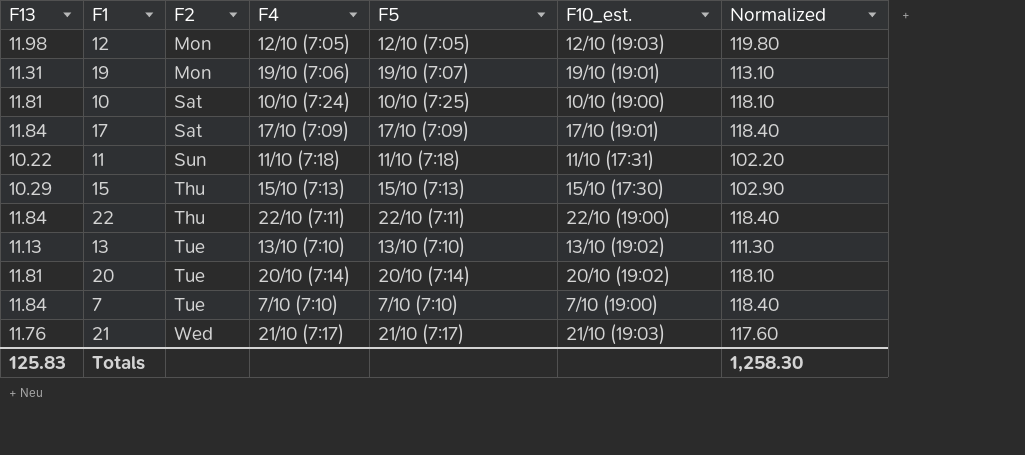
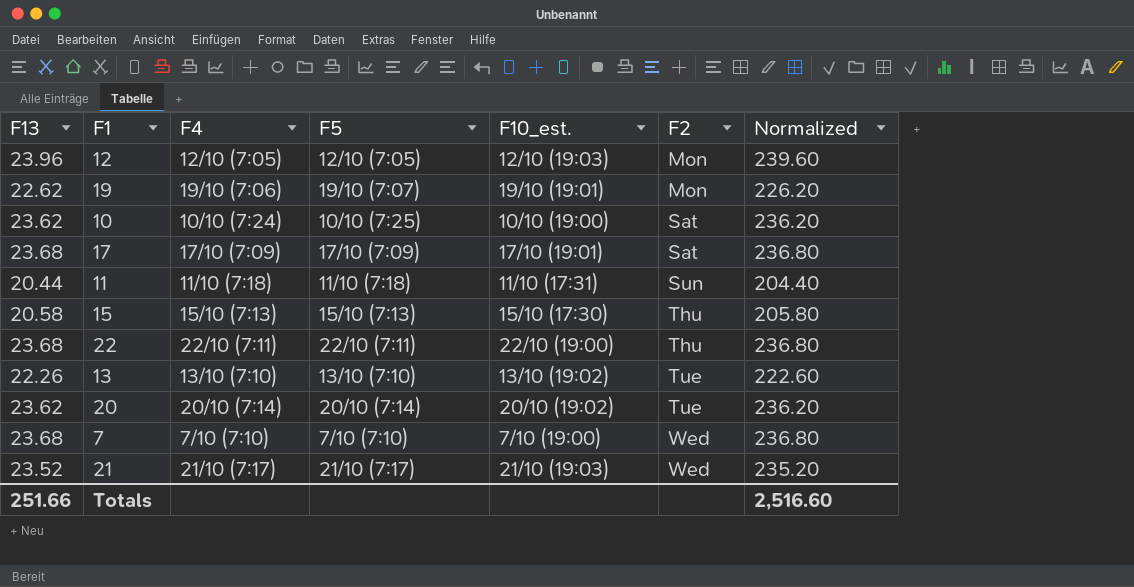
column F2 | position: 3 -> 6
12 | F13: 11.98 -> 23.96
12 | Normalized: 119.80 -> 239.60
19 | F13: 11.31 -> 22.62
19 | Normalized: 113.10 -> 226.20
10 | F13: 11.81 -> 23.62
10 | Normalized: 118.10 -> 236.20
17 | F13: 11.84 -> 23.68
17 | Normalized: 118.40 -> 236.80
11 | F13: 10.22 -> 20.44
11 | Normalized: 102.20 -> 204.40
15 | F13: 10.29 -> 20.58
15 | Normalized: 102.90 -> 205.80
22 | F13: 11.84 -> 23.68
22 | Normalized: 118.40 -> 236.80
13 | F13: 11.13 -> 22.26
13 | Normalized: 111.30 -> 222.60
20 | F13: 11.81 -> 23.62
20 | Normalized: 118.10 -> 236.20
7 | F13: 11.84 -> 23.68
7 | F2: Tue -> Wed
7 | Normalized: 118.40 -> 236.80
21 | F13: 11.76 -> 23.52
21 | Normalized: 117.60 -> 235.20
Totals | F13: 125.83 -> 251.66
Totals | Normalized: 1,258.30 -> 2,516.60

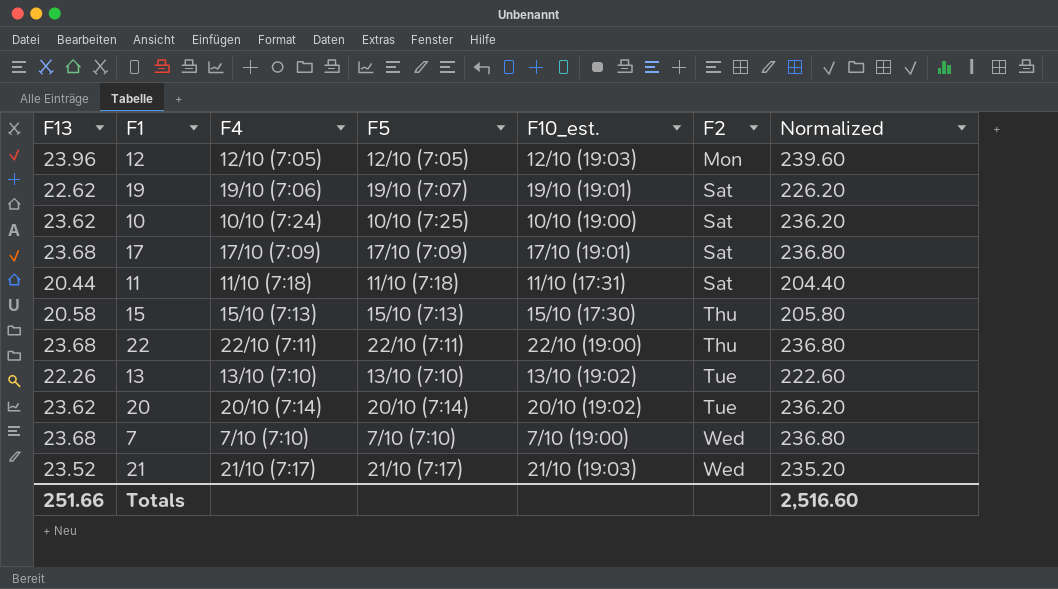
19 | F2: Mon -> Sat
11 | F2: Sun -> Sat

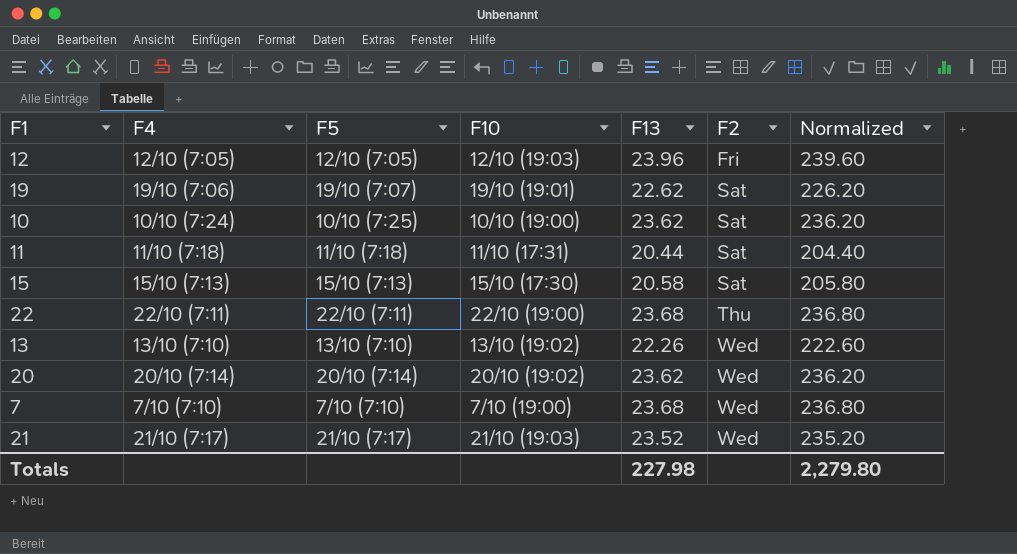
column name: F10_est. -> F10
column F13 | position: 1 -> 5
row 17: 23.68 | 17/10 (7:09) | 17/10 (7:09) | 17/10 (19:01) | Sat | 236.80 -> none
12 | F2: Mon -> Fri
15 | F2: Thu -> Sat
13 | F2: Tue -> Wed
20 | F2: Tue -> Wed
Totals | F13: 251.66 -> 227.98
Totals | Normalized: 2,516.60 -> 2,279.80

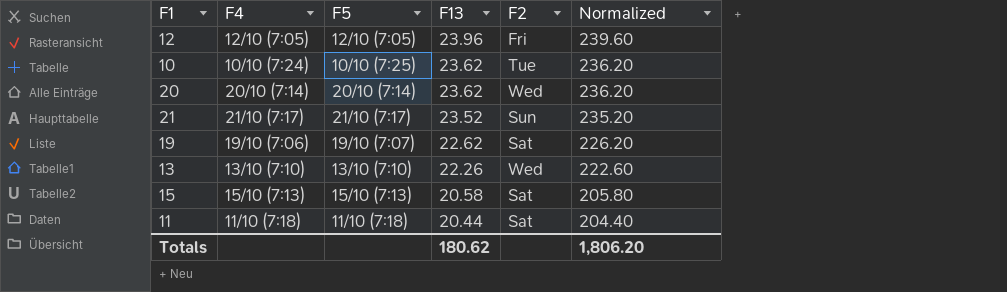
row order: F2 ascending -> F13 descending
column F10 | position: 4 -> none
row 22: 22/10 (7:11) | 22/10 (7:11) | 22/10 (19:00) | 23.68 | Thu | 236.80 -> none
row 7: 7/10 (7:10) | 7/10 (7:10) | 7/10 (19:00) | 23.68 | Wed | 236.80 -> none
10 | F2: Sat -> Tue
21 | F2: Wed -> Sun
Totals | F13: 227.98 -> 180.62
Totals | Normalized: 2,279.80 -> 1,806.20

